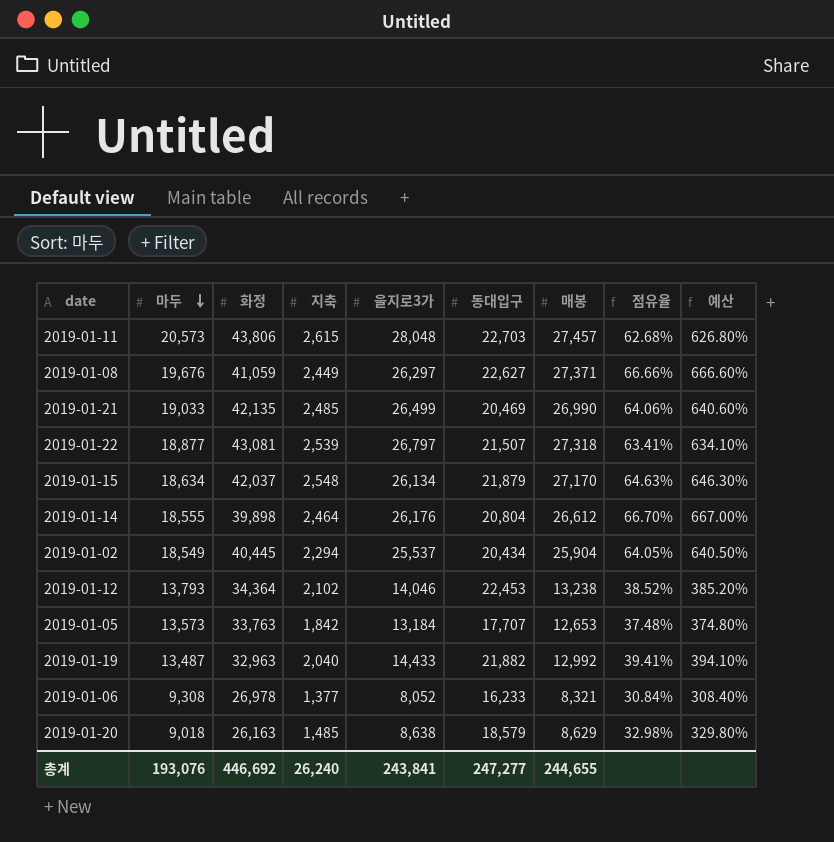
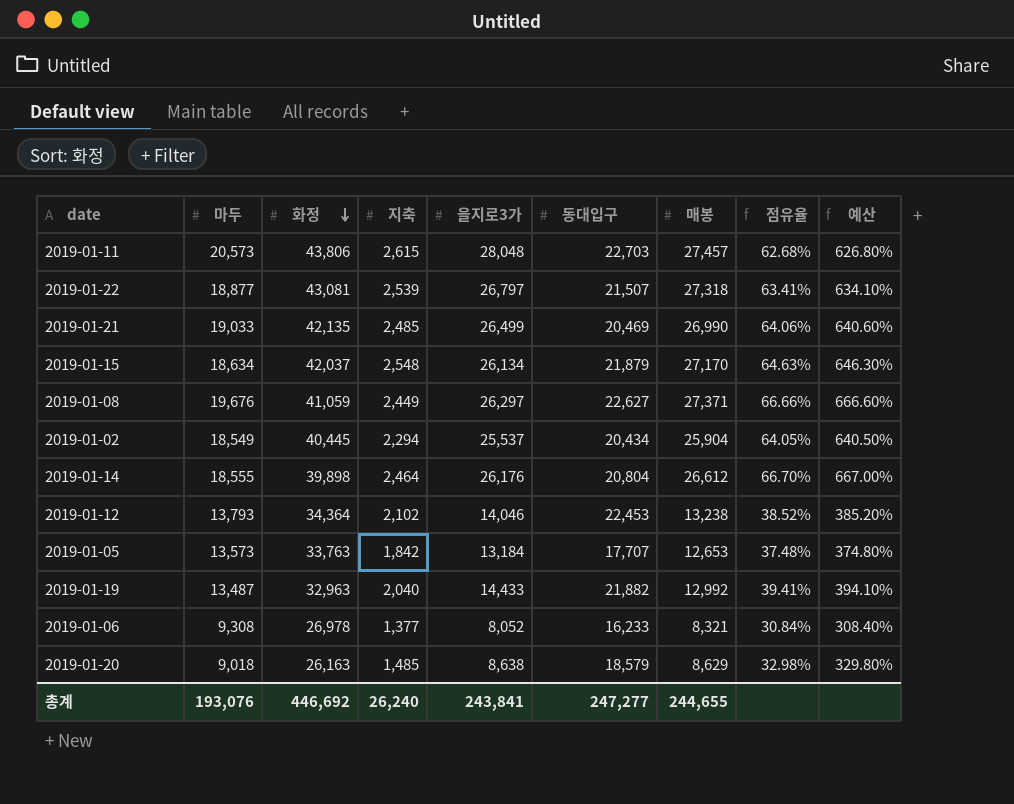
row order: 마두 descending -> 화정 descending

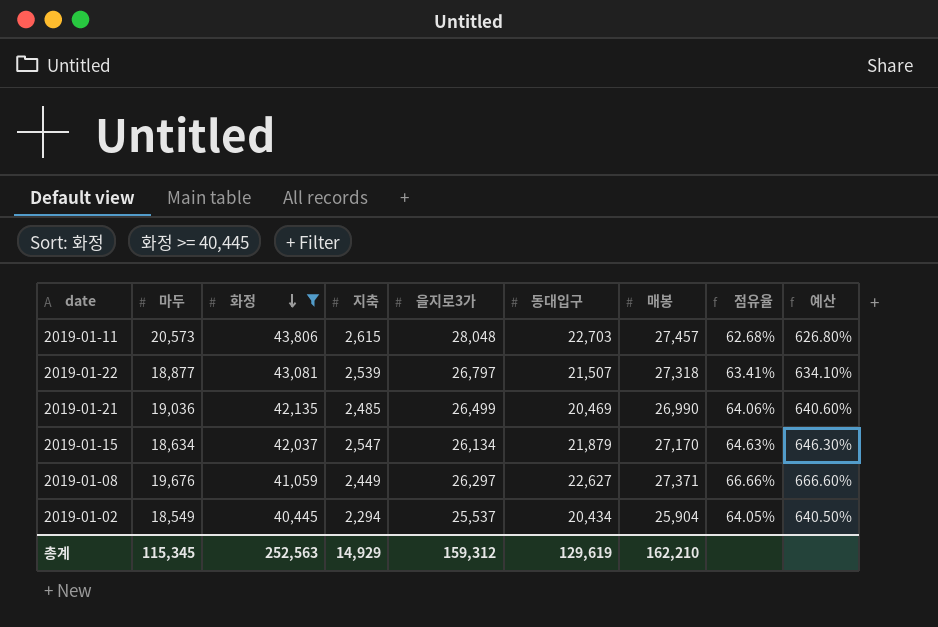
filter: none -> 화정 >= 40,445
2019-01-21 | 마두: 19,033 -> 19,036
2019-01-15 | 지축: 2,548 -> 2,547
총계 | 마두: 193,076 -> 115,345
총계 | 화정: 446,692 -> 252,563
총계 | 지축: 26,240 -> 14,929
총계 | 을지로3가: 243,841 -> 159,312
총계 | 동대입구: 247,277 -> 129,619
총계 | 매봉: 244,655 -> 162,210

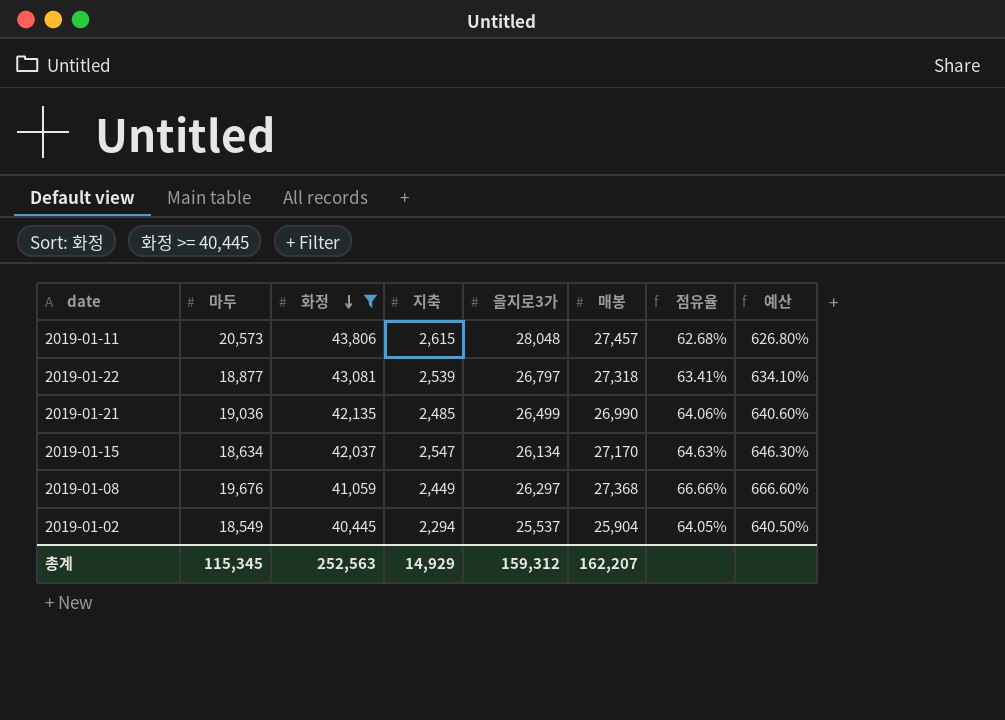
column 동대입구 | position: 6 -> none
2019-01-08 | 매봉: 27,371 -> 27,368
총계 | 매봉: 162,210 -> 162,207

